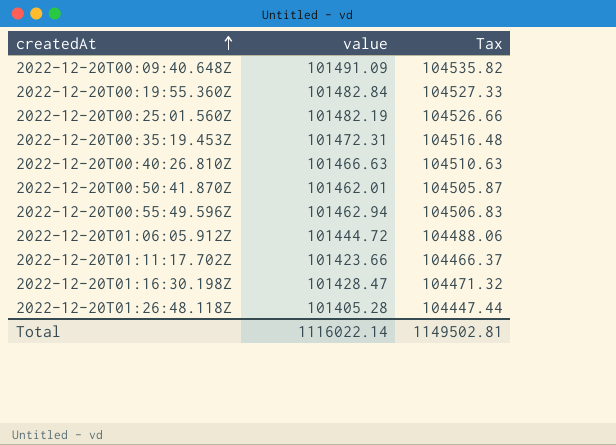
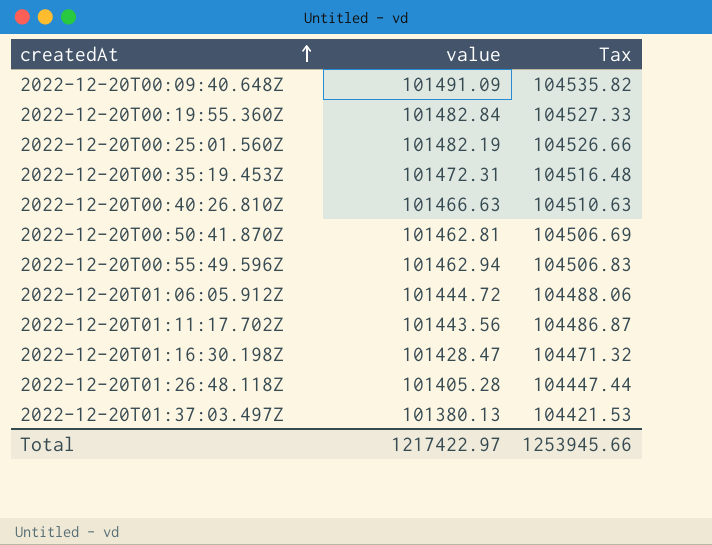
2022-12-20T00:50:41.870Z | value: 101462.01 -> 101462.81
2022-12-20T00:50:41.870Z | Tax: 104505.87 -> 104506.69
2022-12-20T01:11:17.702Z | value: 101423.66 -> 101443.56
2022-12-20T01:11:17.702Z | Tax: 104466.37 -> 104486.87
row 2022-12-20T01:37:03.497Z: none -> 101380.13 | 104421.53
Total | value: 1116022.14 -> 1217422.97
Total | Tax: 1149502.81 -> 1253945.66

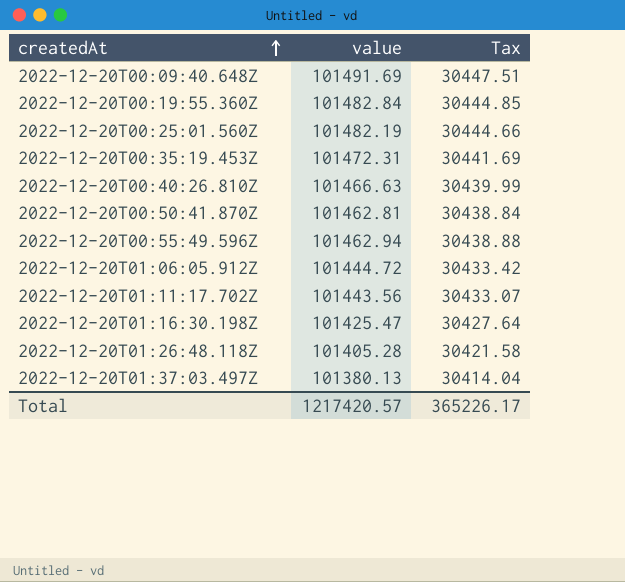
column Tax | formula: [value] * 1.03 -> [value] * 0.3
2022-12-20T00:09:40.648Z | value: 101491.09 -> 101491.69
2022-12-20T01:16:30.198Z | value: 101428.47 -> 101425.47
Total | value: 1217422.97 -> 1217420.57
Total | Tax: 1253945.66 -> 365226.17

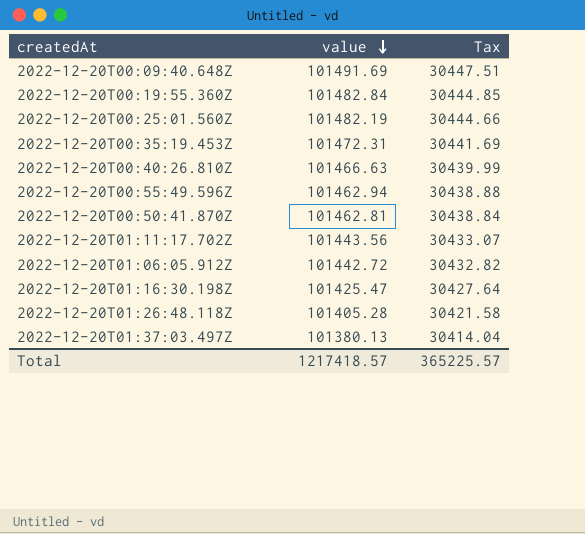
row order: createdAt ascending -> value descending
2022-12-20T01:06:05.912Z | value: 101444.72 -> 101442.72
2022-12-20T01:06:05.912Z | Tax: 30433.42 -> 30432.82
Total | value: 1217420.57 -> 1217418.57
Total | Tax: 365226.17 -> 365225.57

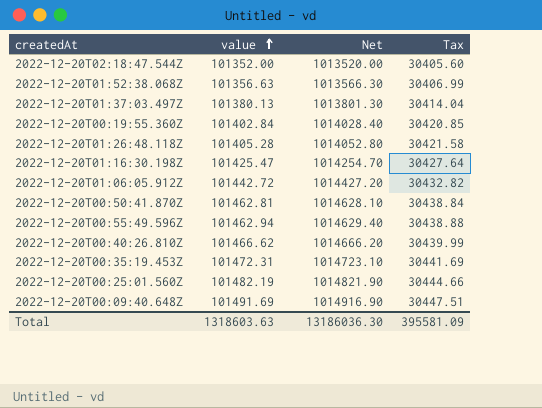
row order: value descending -> value ascending
column Net | formula: none -> [value] * 10
row 2022-12-20T01:11:17.702Z: 101443.56 | 30433.07 -> none
row 2022-12-20T02:18:47.544Z: none -> 101352.00 | 1013520.00 | 30405.60
row 2022-12-20T01:52:38.068Z: none -> 101356.63 | 1013566.30 | 30406.99
2022-12-20T00:19:55.360Z | value: 101482.84 -> 101402.84
2022-12-20T00:19:55.360Z | Tax: 30444.85 -> 30420.85
2022-12-20T00:40:26.810Z | value: 101466.63 -> 101466.62
Total | value: 1217418.57 -> 1318603.63
Total | Tax: 365225.57 -> 395581.09

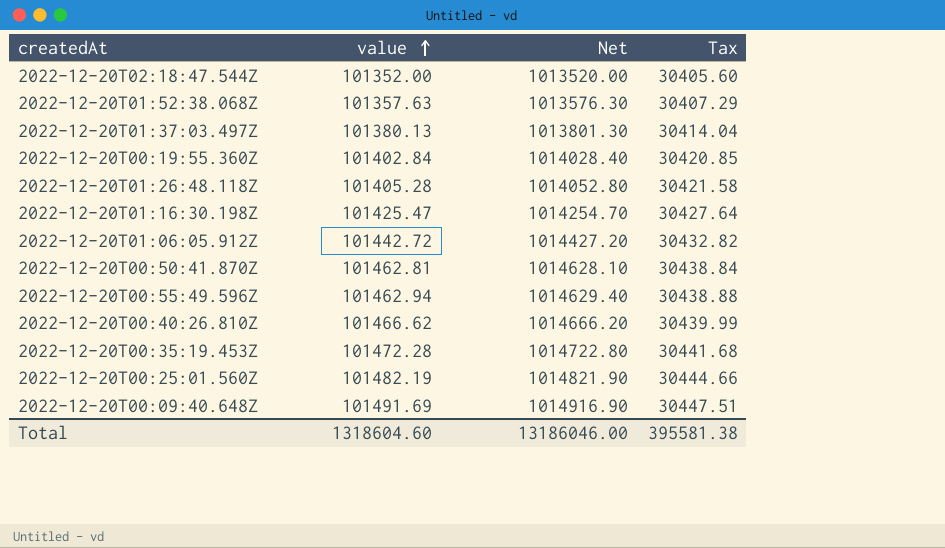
2022-12-20T01:52:38.068Z | value: 101356.63 -> 101357.63
2022-12-20T01:52:38.068Z | Net: 1013566.30 -> 1013576.30
2022-12-20T01:52:38.068Z | Tax: 30406.99 -> 30407.29
2022-12-20T00:35:19.453Z | value: 101472.31 -> 101472.28
2022-12-20T00:35:19.453Z | Net: 1014723.10 -> 1014722.80
2022-12-20T00:35:19.453Z | Tax: 30441.69 -> 30441.68
Total | value: 1318603.63 -> 1318604.60
Total | Net: 13186036.30 -> 13186046.00
Total | Tax: 395581.09 -> 395581.38

